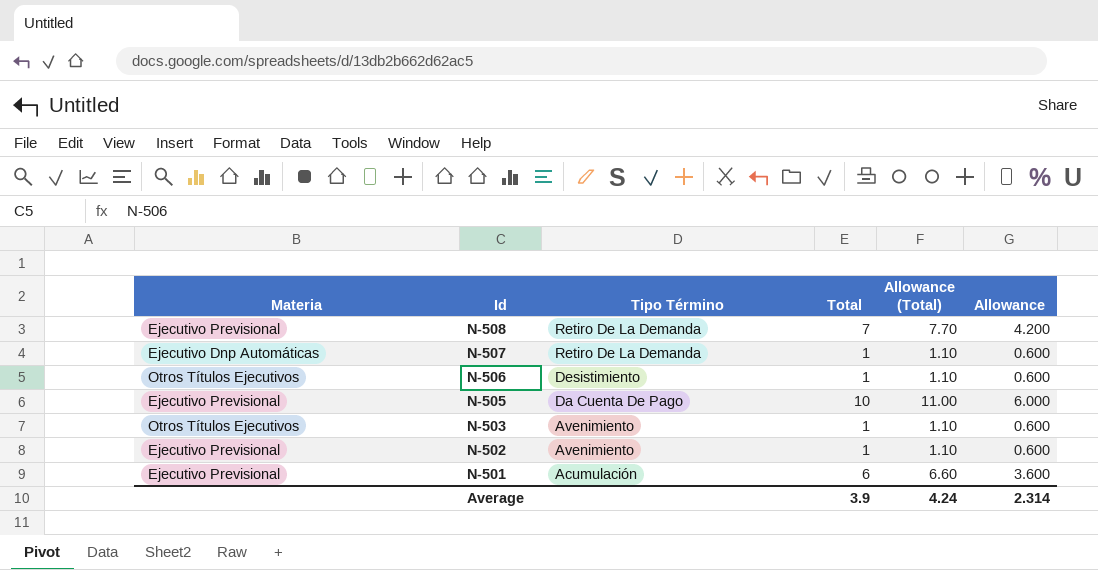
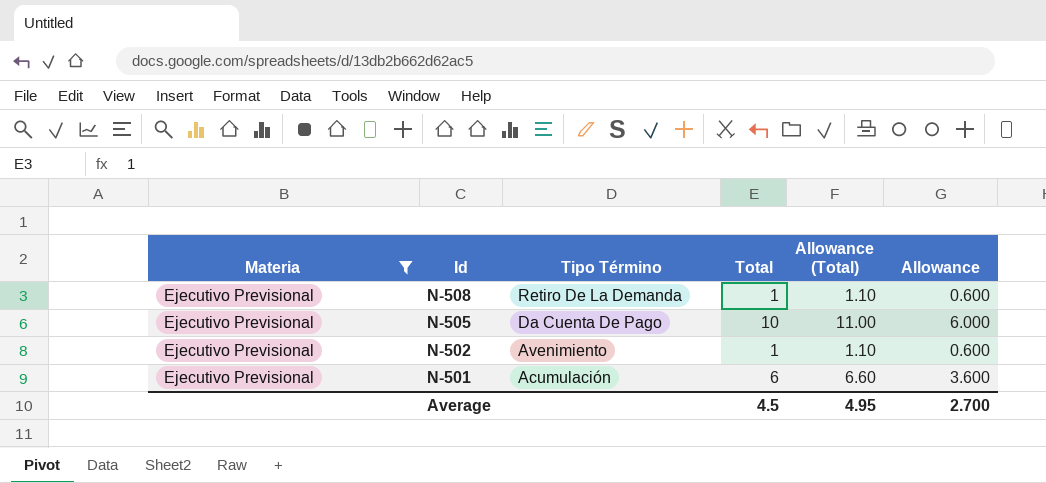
filter: none -> Materia = Ejecutivo Previsional
N-508 | Total: 7 -> 1
N-508 | Allowance (Total): 7.70 -> 1.10
N-508 | Allowance: 4.200 -> 0.600
Average | Total: 3.9 -> 4.5
Average | Allowance (Total): 4.24 -> 4.95
Average | Allowance: 2.314 -> 2.700

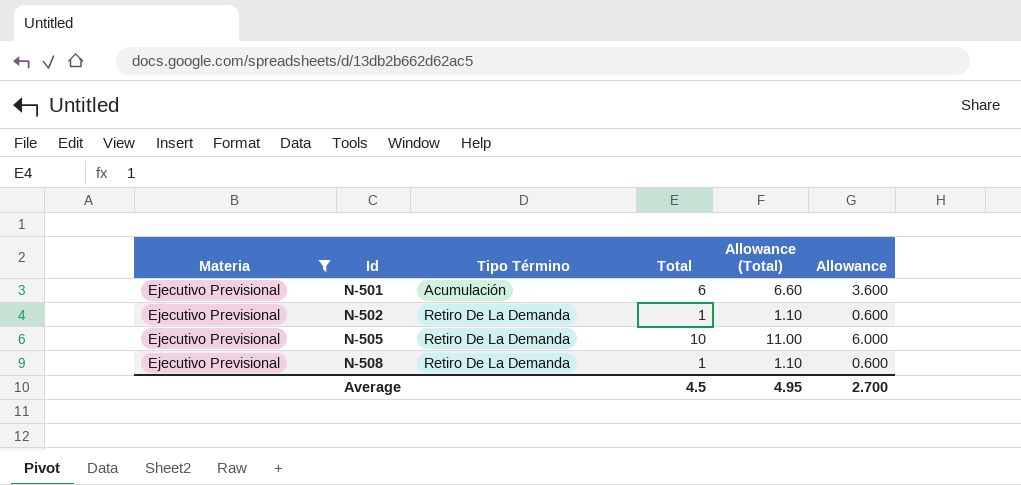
row order: Id descending -> Id ascending
N-502 | Tipo Término: Avenimiento -> Retiro De La Demanda
N-505 | Tipo Término: Da Cuenta De Pago -> Retiro De La Demanda

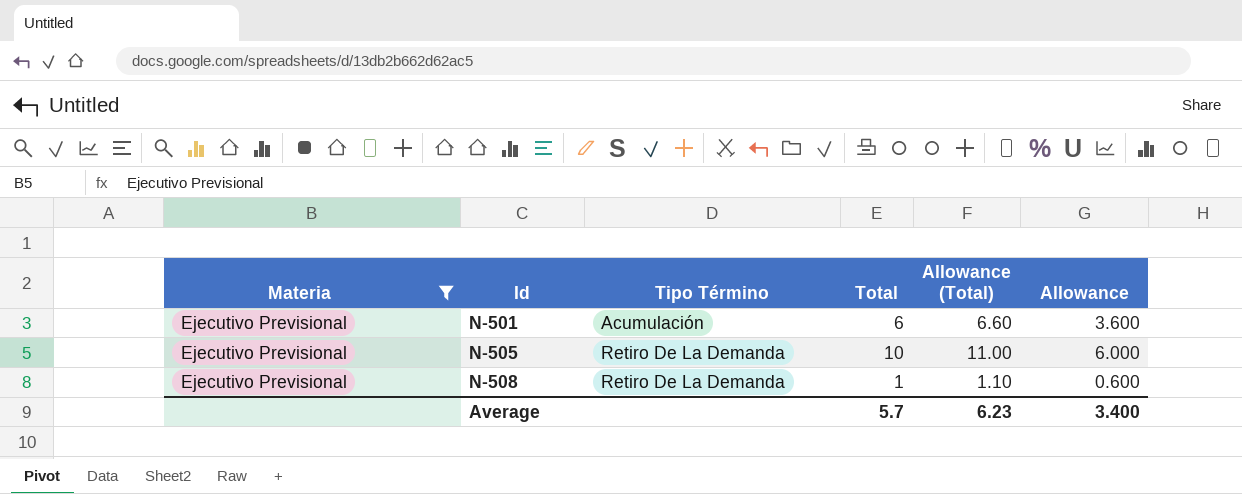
row N-502: Ejecutivo Previsional | Retiro De La Demanda | 1 | 1.10 | 0.600 -> none
Average | Total: 4.5 -> 5.7
Average | Allowance (Total): 4.95 -> 6.23
Average | Allowance: 2.700 -> 3.400

